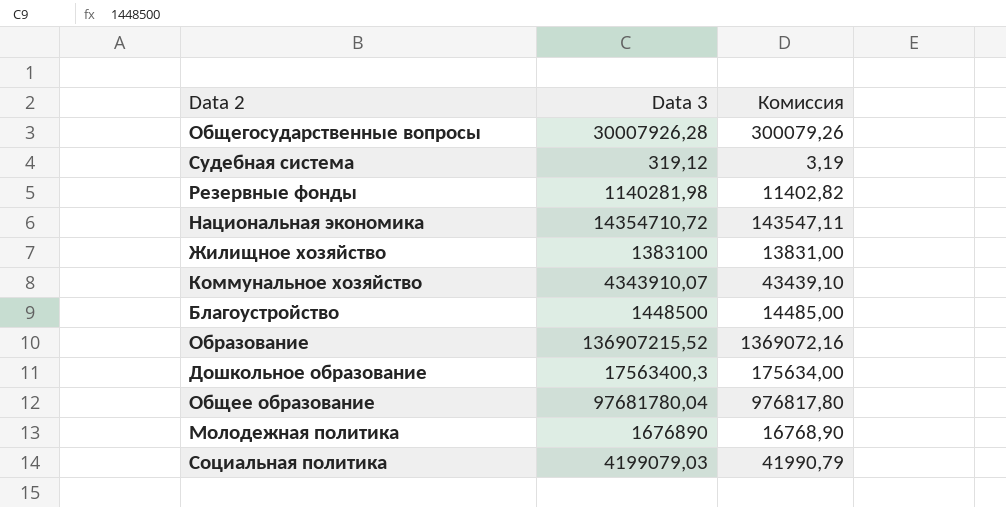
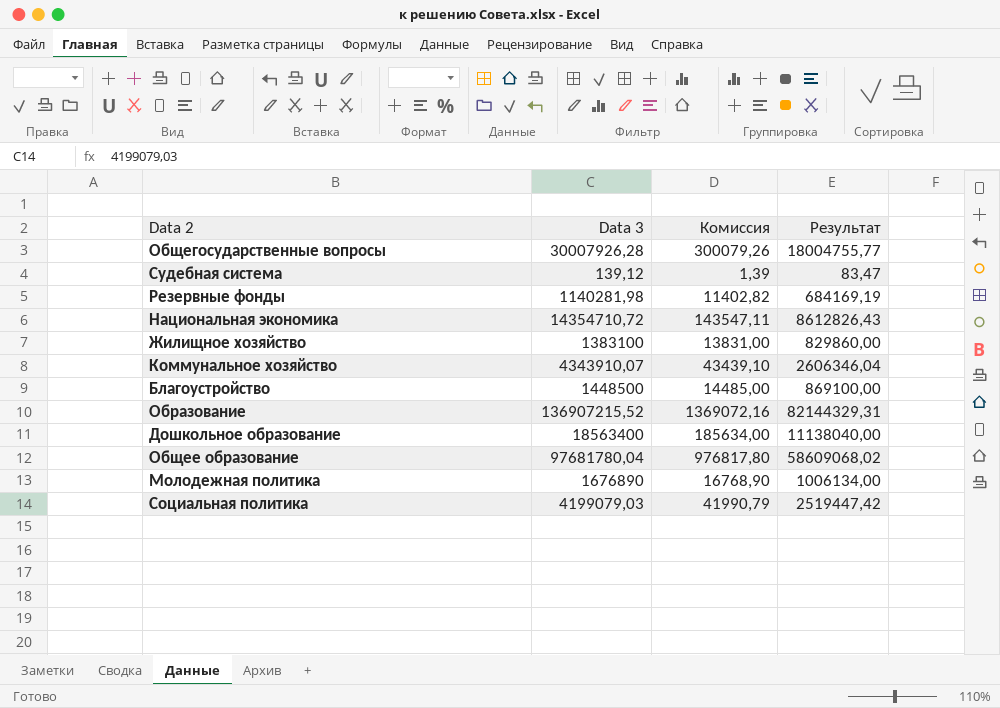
column Результат | formula: none -> [Data 3] * 0,6
Судебная система | Data 3: 319,12 -> 139,12
Судебная система | Комиссия: 3,19 -> 1,39
Дошкольное образование | Data 3: 17563400,3 -> 18563400
Дошкольное образование | Комиссия: 175634,00 -> 185634,00

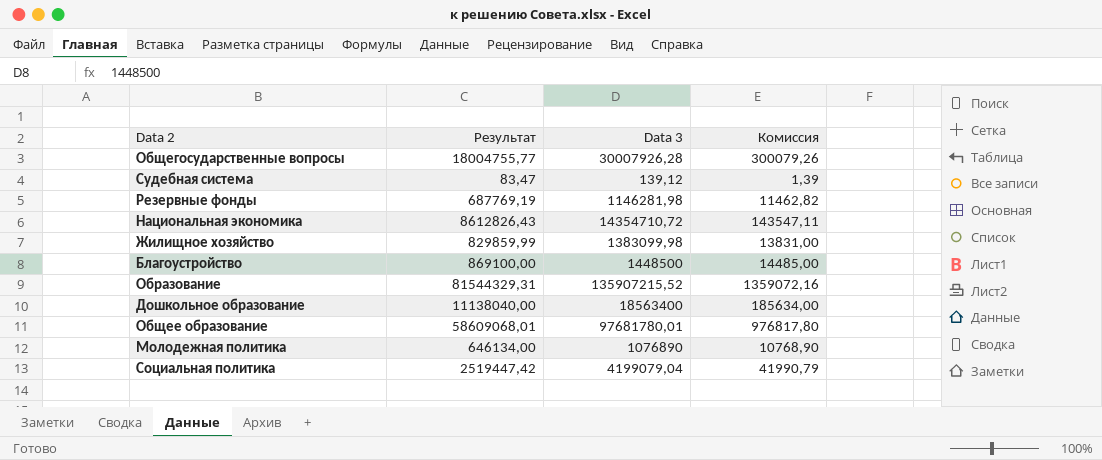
column Результат | position: 4 -> 2
row Коммунальное хозяйство: 4343910,07 | 43439,10 | 2606346,04 -> none
Резервные фонды | Результат: 684169,19 -> 687769,19
Резервные фонды | Data 3: 1140281,98 -> 1146281,98
Резервные фонды | Комиссия: 11402,82 -> 11462,82
Жилищное хозяйство | Результат: 829860,00 -> 829859,99
Жилищное хозяйство | Data 3: 1383100 -> 1383099,98
Образование | Результат: 82144329,31 -> 81544329,31
Образование | Data 3: 136907215,52 -> 135907215,52
Образование | Комиссия: 1369072,16 -> 1359072,16
Общее образование | Результат: 58609068,02 -> 58609068,01
Общее образование | Data 3: 97681780,04 -> 97681780,01
Молодежная политика | Результат: 1006134,00 -> 646134,00
Молодежная политика | Data 3: 1676890 -> 1076890
Молодежная политика | Комиссия: 16768,90 -> 10768,90
Социальная политика | Data 3: 4199079,03 -> 4199079,04

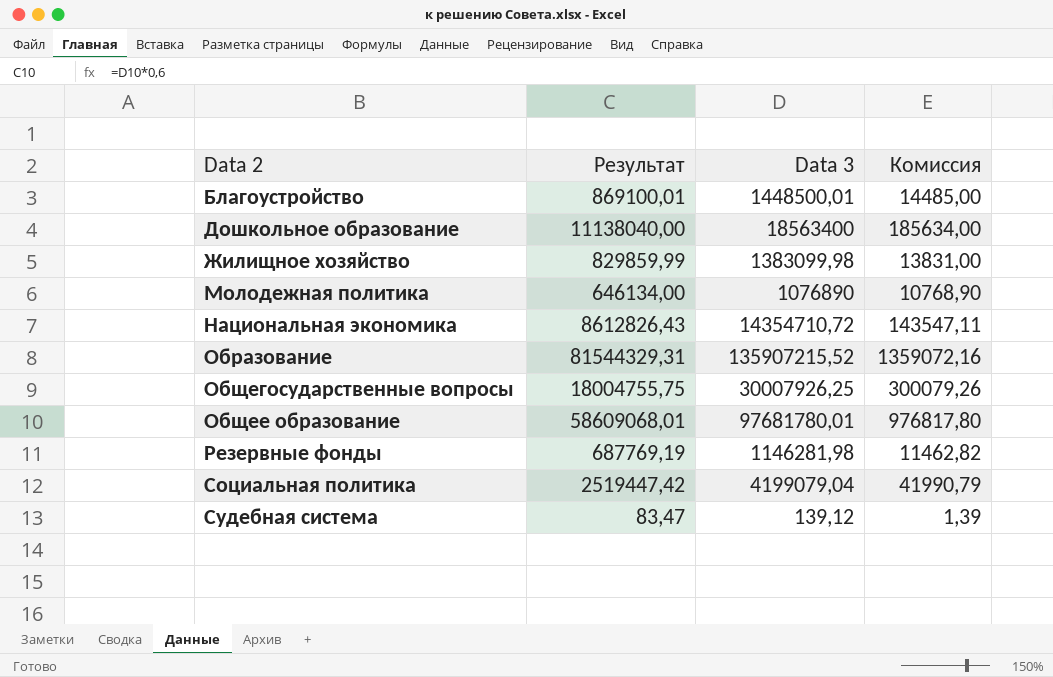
row order: none -> Data 2 ascending
Благоустройство | Результат: 869100,00 -> 869100,01
Благоустройство | Data 3: 1448500 -> 1448500,01
Общегосударственные вопросы | Результат: 18004755,77 -> 18004755,75
Общегосударственные вопросы | Data 3: 30007926,28 -> 30007926,25

